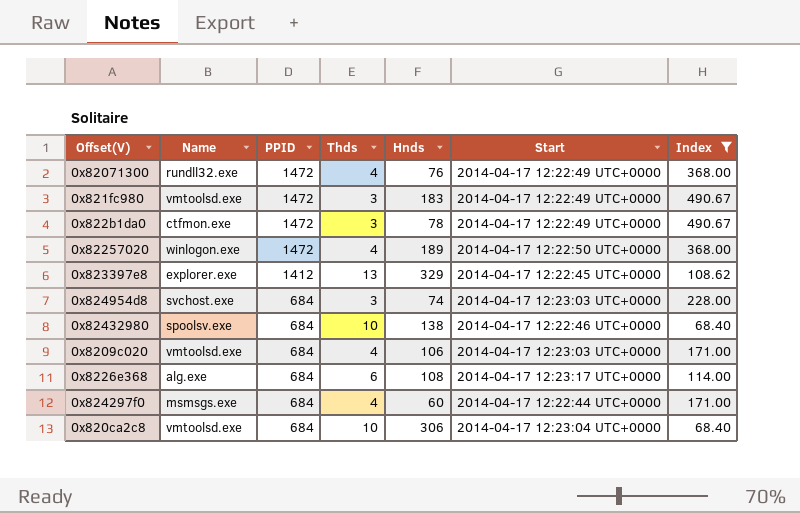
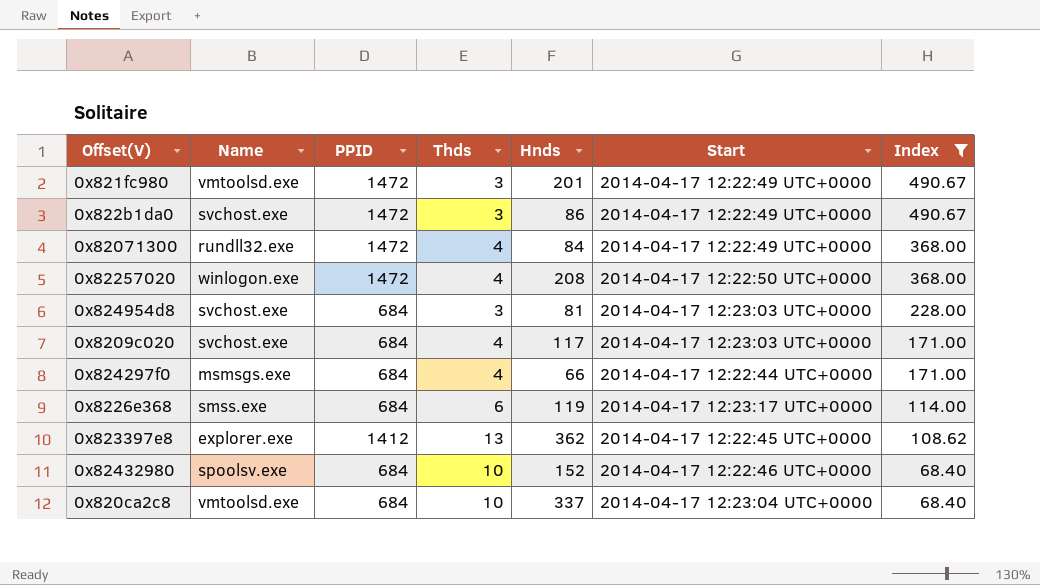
row order: PPID descending -> Index descending
0x821fc980 | Hnds: 183 -> 201
0x822b1da0 | Name: ctfmon.exe -> svchost.exe
0x822b1da0 | Hnds: 78 -> 86
0x82071300 | Hnds: 76 -> 84
0x82257020 | Hnds: 189 -> 208
0x824954d8 | Hnds: 74 -> 81
0x8209c020 | Name: vmtoolsd.exe -> svchost.exe
0x8209c020 | Hnds: 106 -> 117
0x824297f0 | Hnds: 60 -> 66
0x8226e368 | Name: alg.exe -> smss.exe
0x8226e368 | Hnds: 108 -> 119
0x823397e8 | Hnds: 329 -> 362
0x82432980 | Hnds: 138 -> 152
0x820ca2c8 | Hnds: 306 -> 337

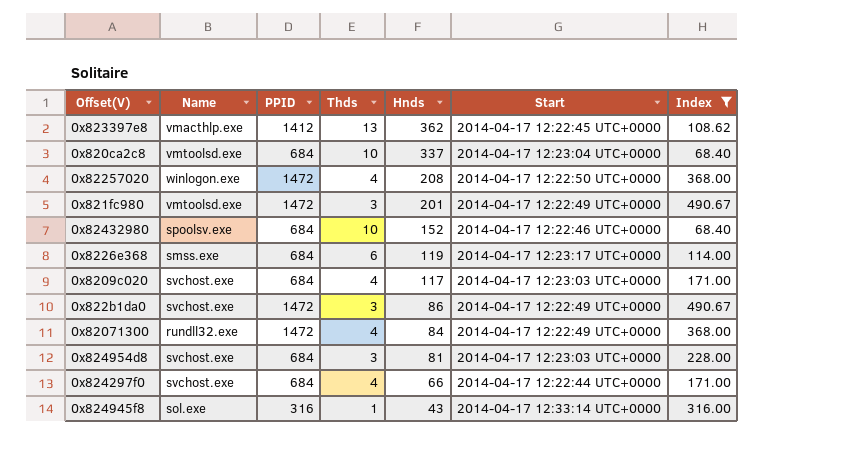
row order: Index descending -> Hnds descending
0x823397e8 | Name: explorer.exe -> vmacthlp.exe
0x824297f0 | Name: msmsgs.exe -> svchost.exe
row 0x824945f8: none -> sol.exe | 316 | 1 | 43 | 2014-04-17 12:33:14 UTC+0000 | 316.00

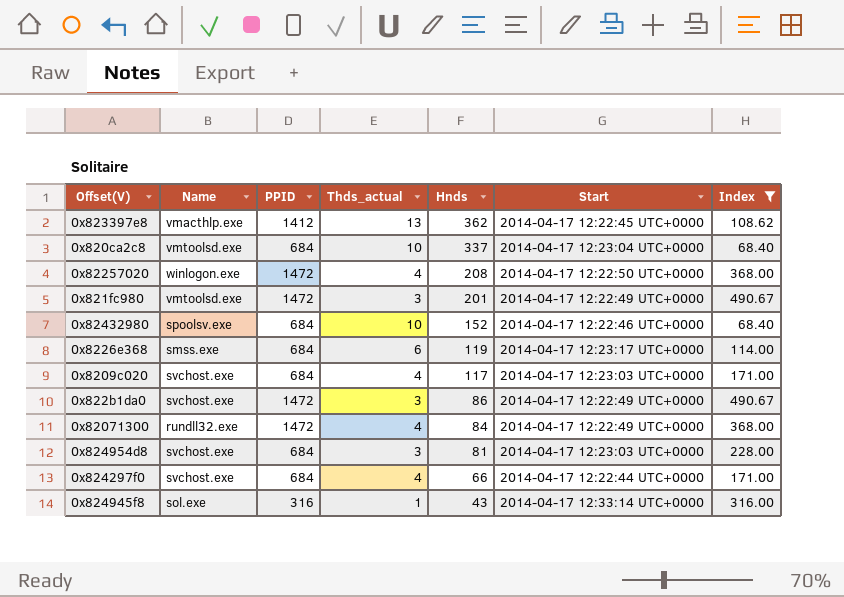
column name: Thds -> Thds_actual

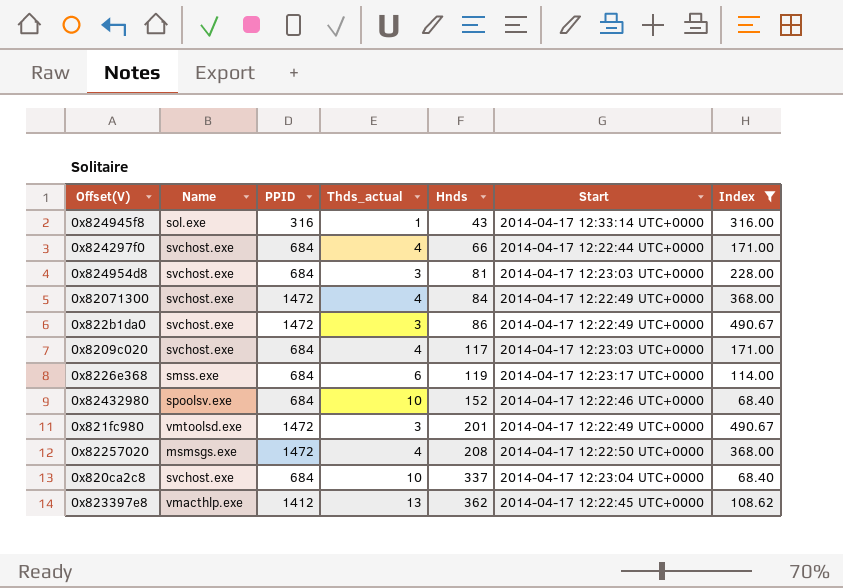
row order: Hnds descending -> Hnds ascending
0x82071300 | Name: rundll32.exe -> svchost.exe
0x82257020 | Name: winlogon.exe -> msmsgs.exe
0x820ca2c8 | Name: vmtoolsd.exe -> svchost.exe

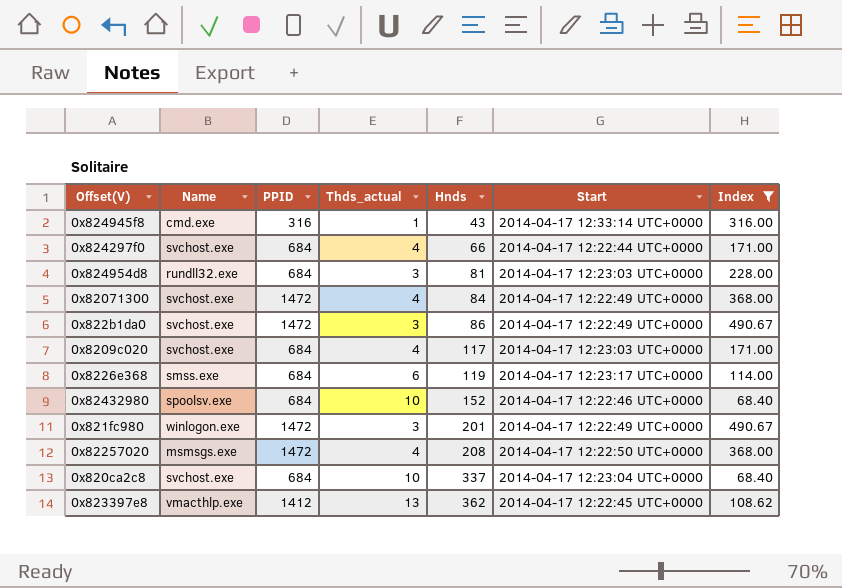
0x824945f8 | Name: sol.exe -> cmd.exe
0x824954d8 | Name: svchost.exe -> rundll32.exe
0x821fc980 | Name: vmtoolsd.exe -> winlogon.exe

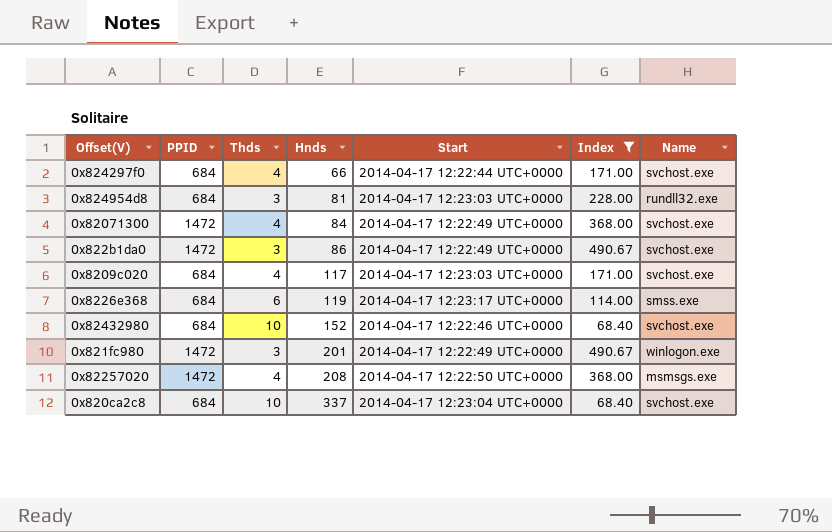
column name: Thds_actual -> Thds
column Name | position: 2 -> 7
row 0x824945f8: cmd.exe | 316 | 1 | 43 | 2014-04-17 12:33:14 UTC+0000 | 316.00 -> none
row 0x823397e8: vmacthlp.exe | 1412 | 13 | 362 | 2014-04-17 12:22:45 UTC+0000 | 108.62 -> none
0x82432980 | Name: spoolsv.exe -> svchost.exe

